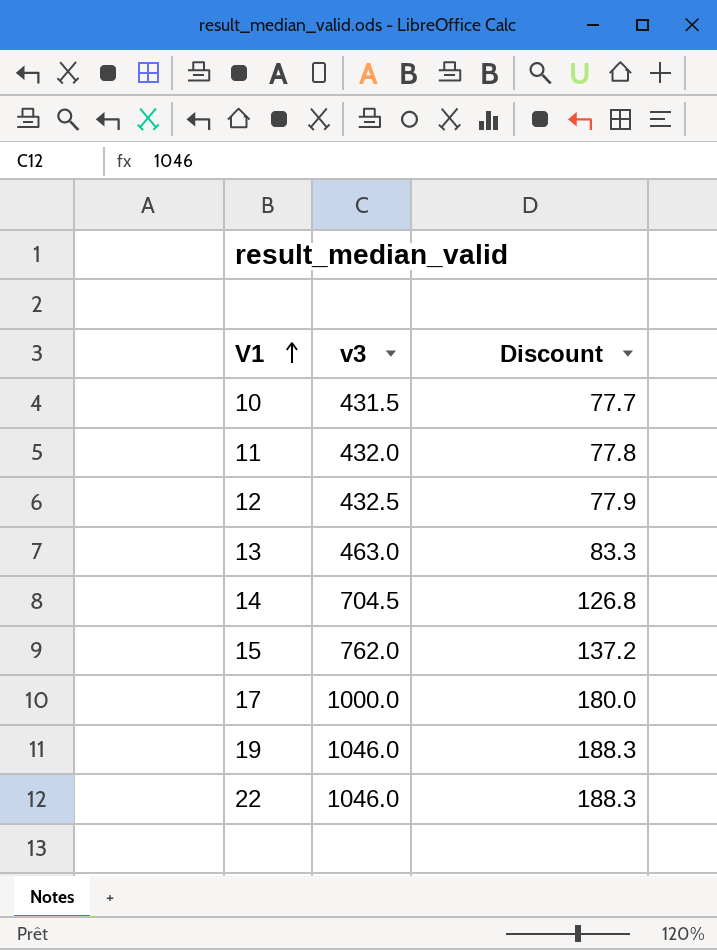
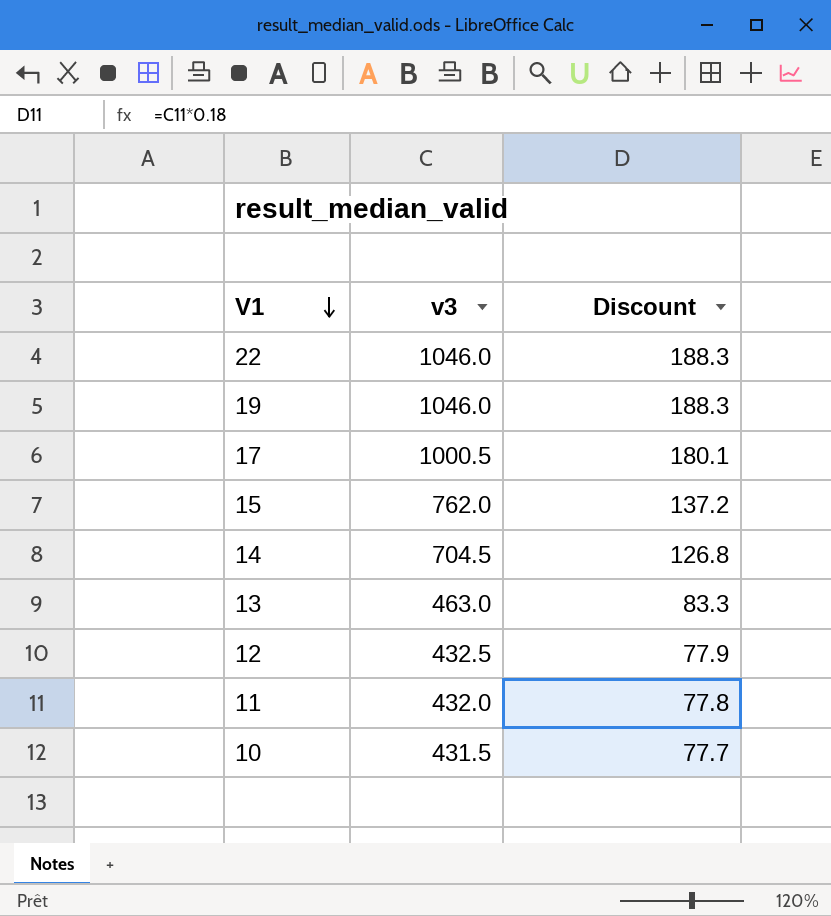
row order: V1 ascending -> V1 descending
17 | v3: 1000.0 -> 1000.5
17 | Discount: 180.0 -> 180.1

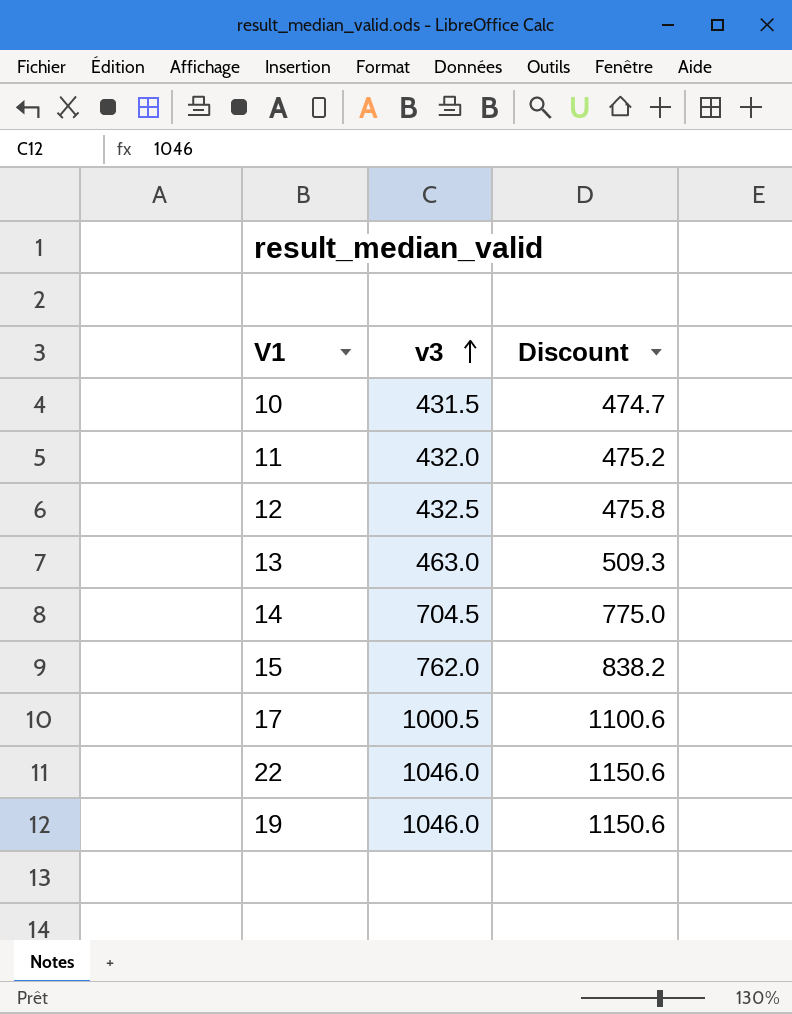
row order: V1 descending -> v3 ascending
column Discount | formula: [v3] * 0.18 -> [v3] * 1.1

